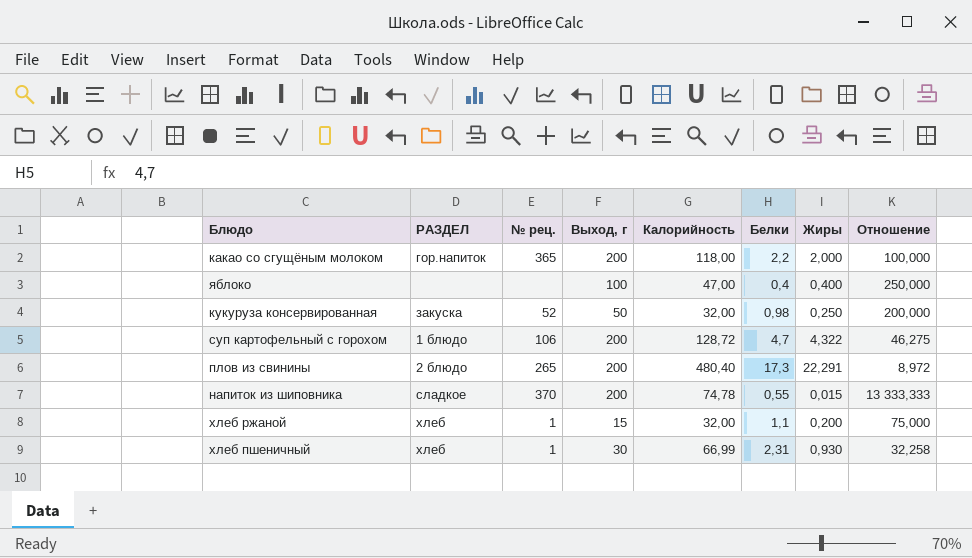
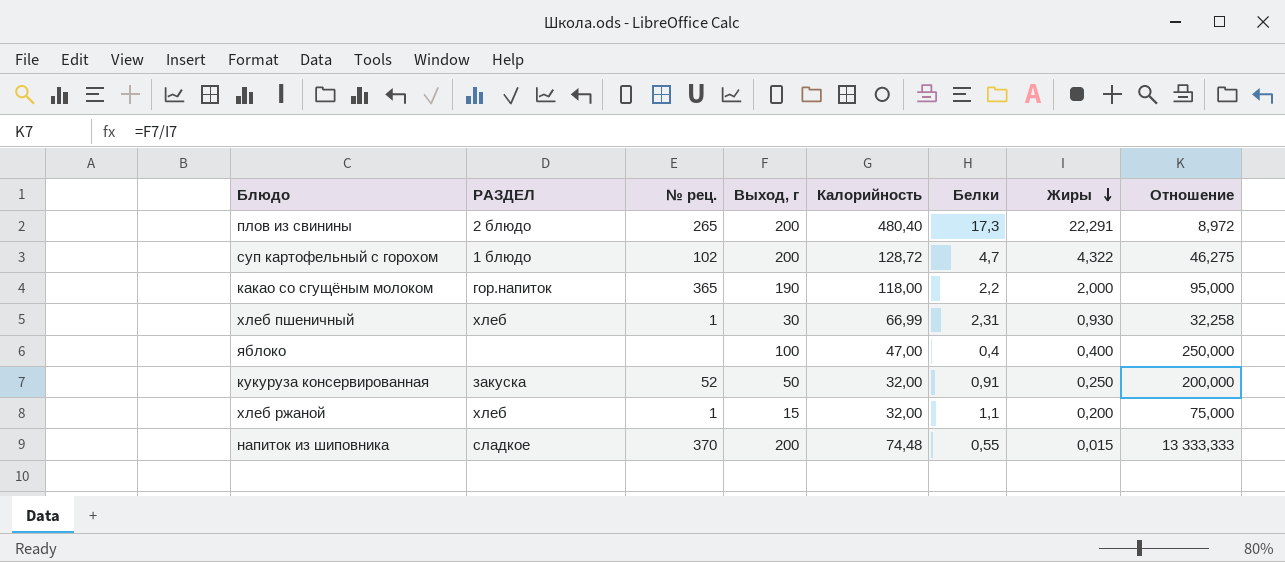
row order: none -> Жиры descending
суп картофельный с горохом | № рец.: 106 -> 102
какао со сгущёным молоком | Выход, г: 200 -> 190
какао со сгущёным молоком | Отношение: 100,000 -> 95,000
кукуруза консервированная | Белки: 0,98 -> 0,91
напиток из шиповника | Калорийность: 74,78 -> 74,48

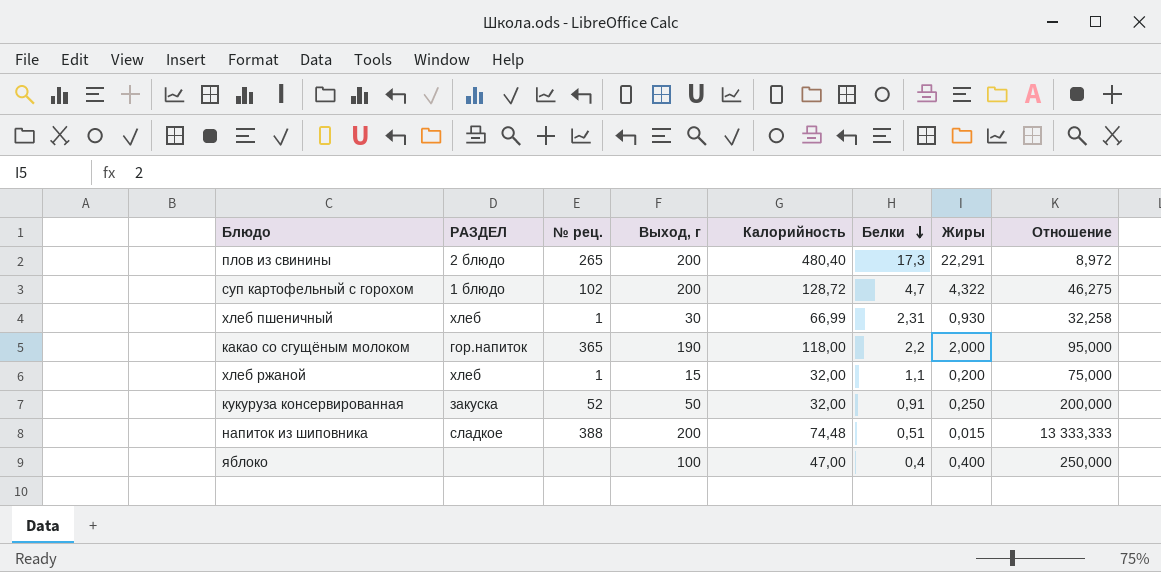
row order: Жиры descending -> Белки descending
напиток из шиповника | № рец.: 370 -> 388
напиток из шиповника | Белки: 0,55 -> 0,51

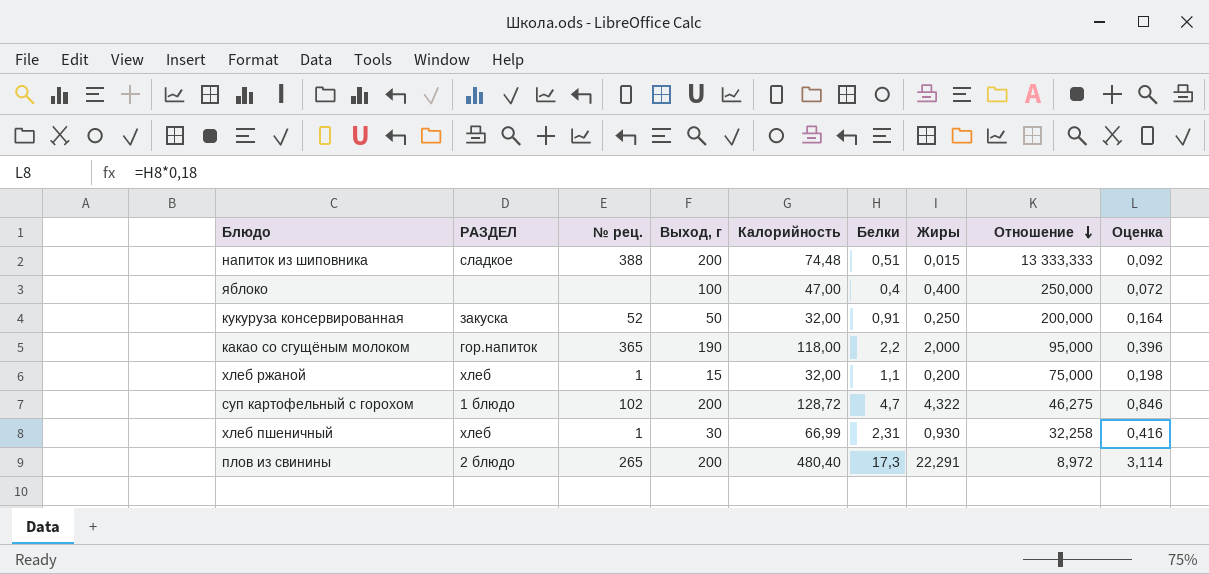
row order: Белки descending -> Отношение descending
column Оценка | formula: none -> [Белки] * 0,18

